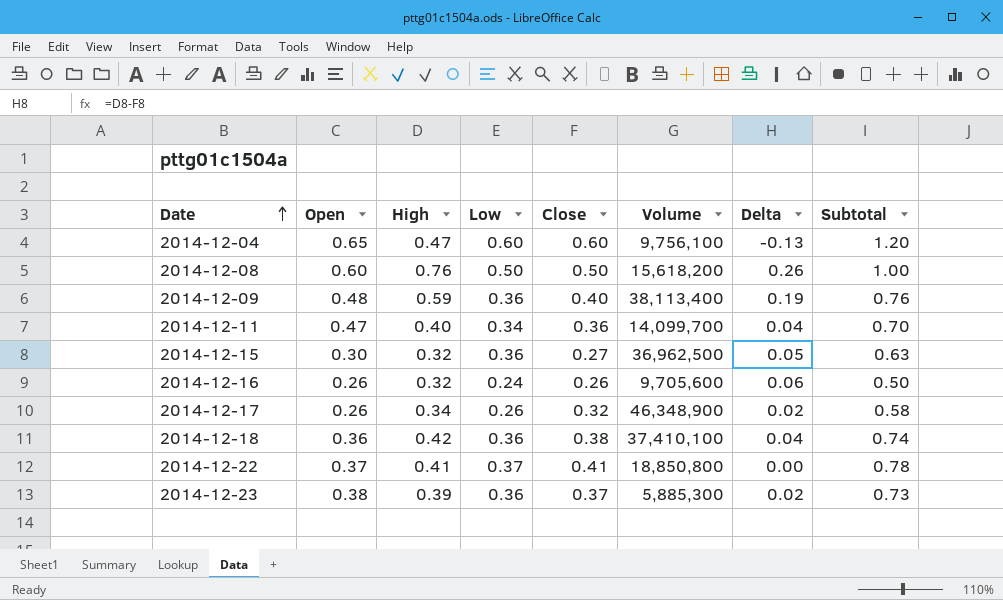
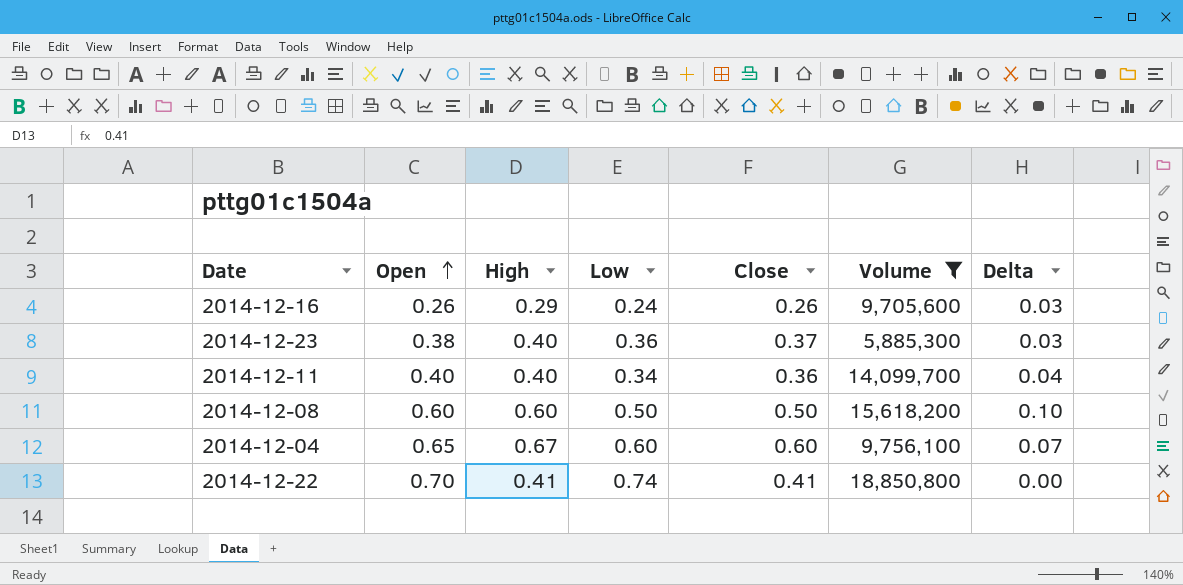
filter: none -> Volume <= 18,850,800
row order: Date ascending -> Open ascending
column Subtotal | formula: [Low] + [Close] -> none
2014-12-16 | High: 0.32 -> 0.29
2014-12-16 | Delta: 0.06 -> 0.03
2014-12-23 | High: 0.39 -> 0.40
2014-12-23 | Delta: 0.02 -> 0.03
2014-12-11 | Open: 0.47 -> 0.40
2014-12-08 | High: 0.76 -> 0.60
2014-12-08 | Delta: 0.26 -> 0.10
2014-12-04 | High: 0.47 -> 0.67
2014-12-04 | Delta: -0.13 -> 0.07
2014-12-22 | Open: 0.37 -> 0.70
2014-12-22 | Low: 0.37 -> 0.74

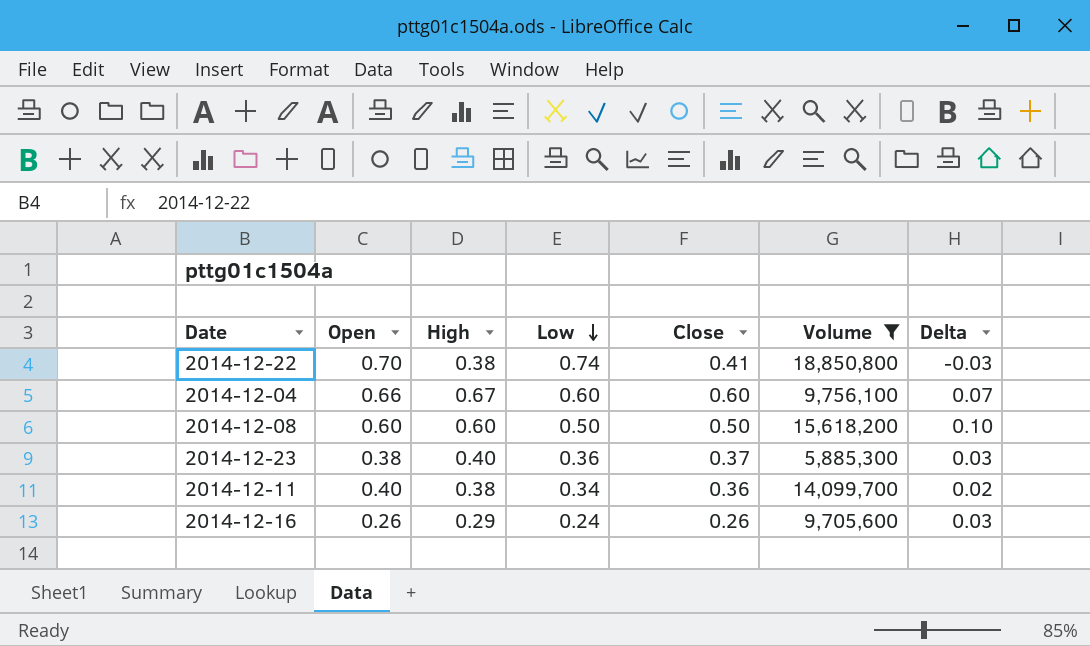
row order: Open ascending -> Low descending
2014-12-22 | High: 0.41 -> 0.38
2014-12-22 | Delta: 0.00 -> -0.03
2014-12-04 | Open: 0.65 -> 0.66
2014-12-11 | High: 0.40 -> 0.38
2014-12-11 | Delta: 0.04 -> 0.02

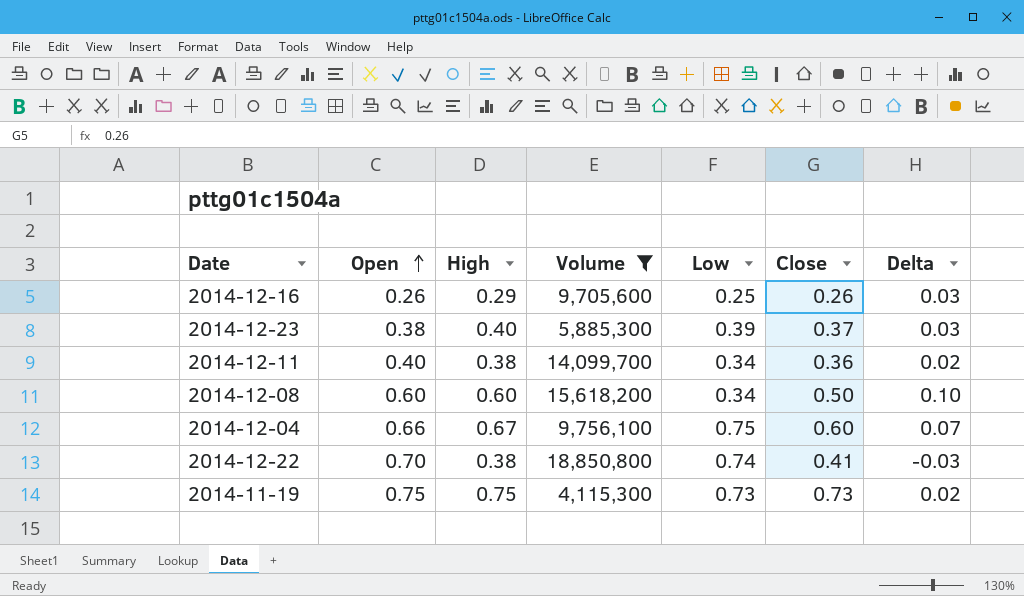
row order: Low descending -> Open ascending
column Volume | position: 6 -> 4
2014-12-16 | Low: 0.24 -> 0.25
2014-12-23 | Low: 0.36 -> 0.39
2014-12-08 | Low: 0.50 -> 0.34
2014-12-04 | Low: 0.60 -> 0.75
row 2014-11-19: none -> 0.75 | 0.75 | 4,115,300 | 0.73 | 0.73 | 0.02

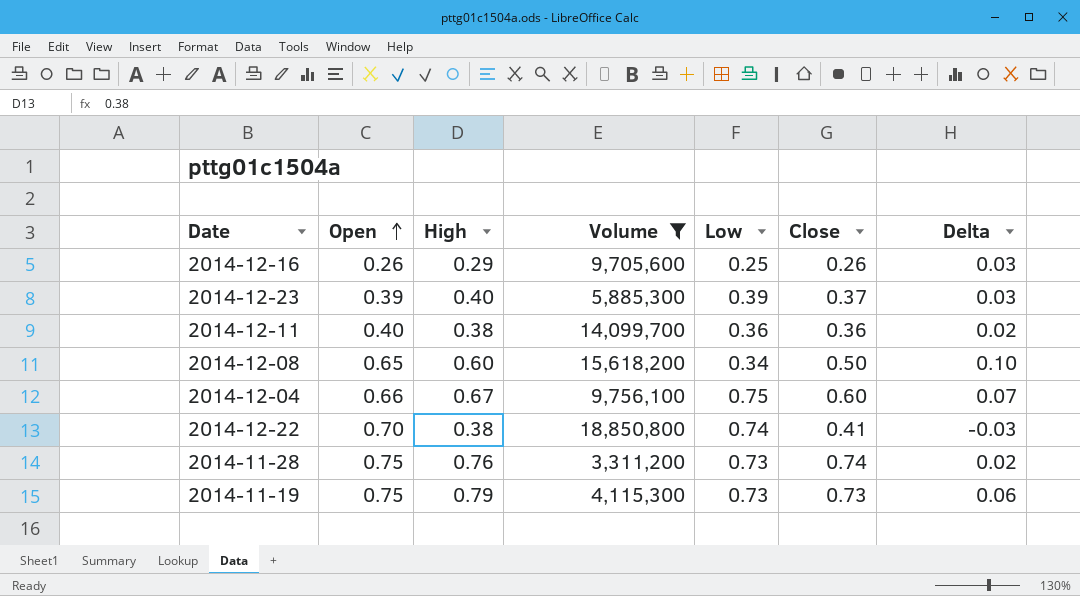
2014-12-23 | Open: 0.38 -> 0.39
2014-12-11 | Low: 0.34 -> 0.36
2014-12-08 | Open: 0.60 -> 0.65
row 2014-11-28: none -> 0.75 | 0.76 | 3,311,200 | 0.73 | 0.74 | 0.02
2014-11-19 | High: 0.75 -> 0.79
2014-11-19 | Delta: 0.02 -> 0.06

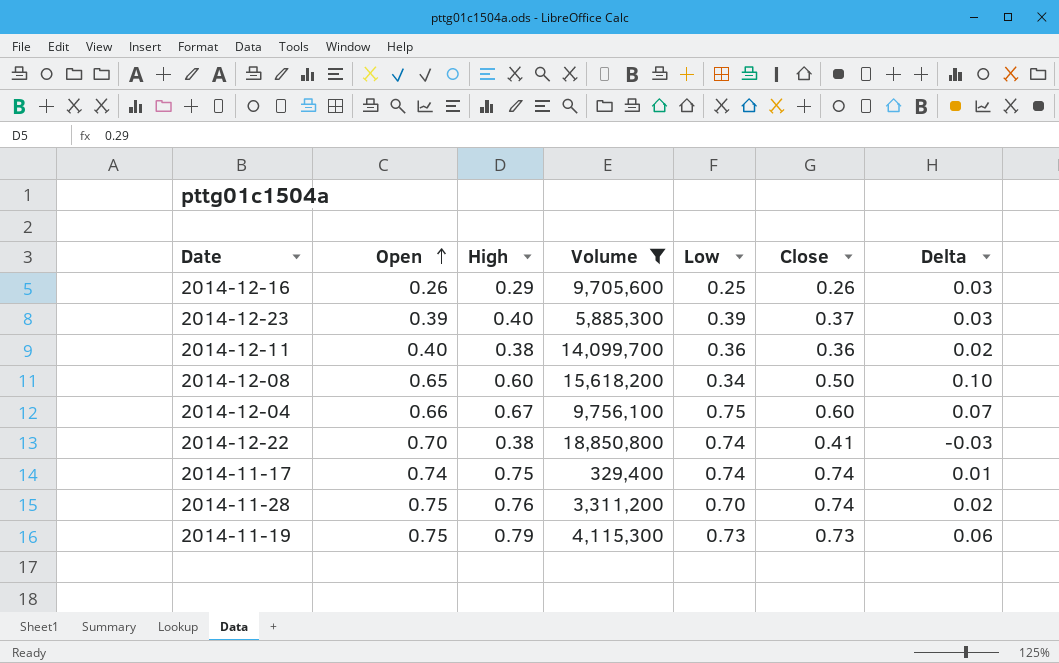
row 2014-11-17: none -> 0.74 | 0.75 | 329,400 | 0.74 | 0.74 | 0.01
2014-11-28 | Low: 0.73 -> 0.70

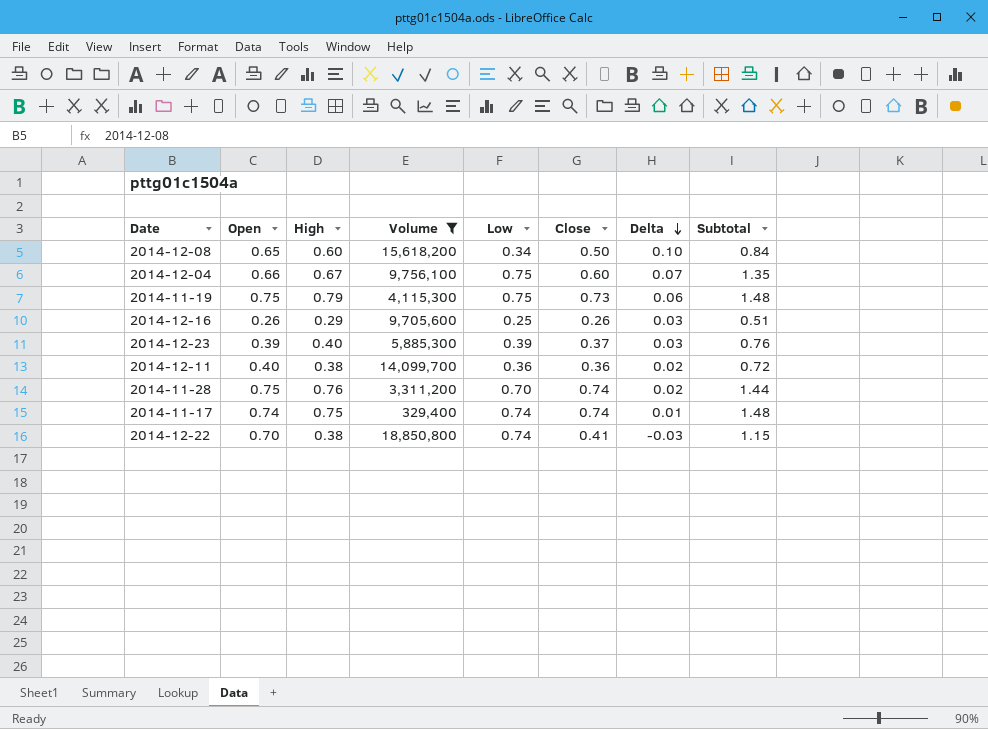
row order: Open ascending -> Delta descending
column Subtotal | formula: none -> [Low] + [Close]
2014-11-19 | Low: 0.73 -> 0.75

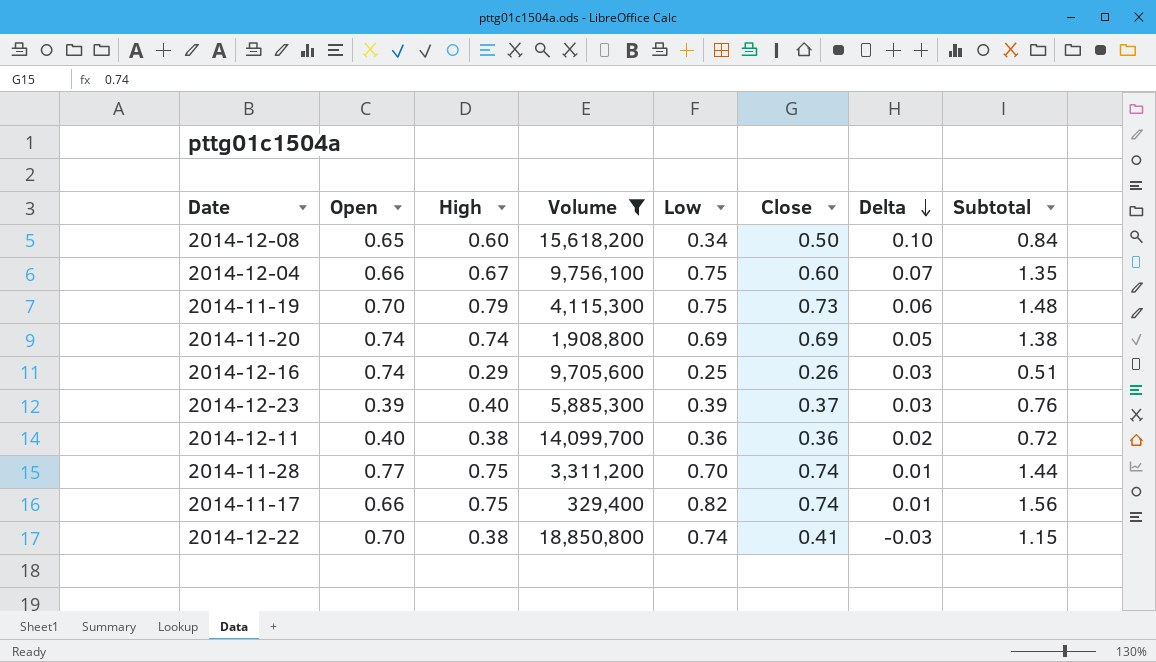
2014-11-19 | Open: 0.75 -> 0.70
row 2014-11-20: none -> 0.74 | 0.74 | 1,908,800 | 0.69 | 0.69 | 0.05 | 1.38
2014-12-16 | Open: 0.26 -> 0.74
2014-11-28 | Open: 0.75 -> 0.77
2014-11-28 | High: 0.76 -> 0.75
2014-11-28 | Delta: 0.02 -> 0.01
2014-11-17 | Open: 0.74 -> 0.66
2014-11-17 | Low: 0.74 -> 0.82
2014-11-17 | Subtotal: 1.48 -> 1.56

